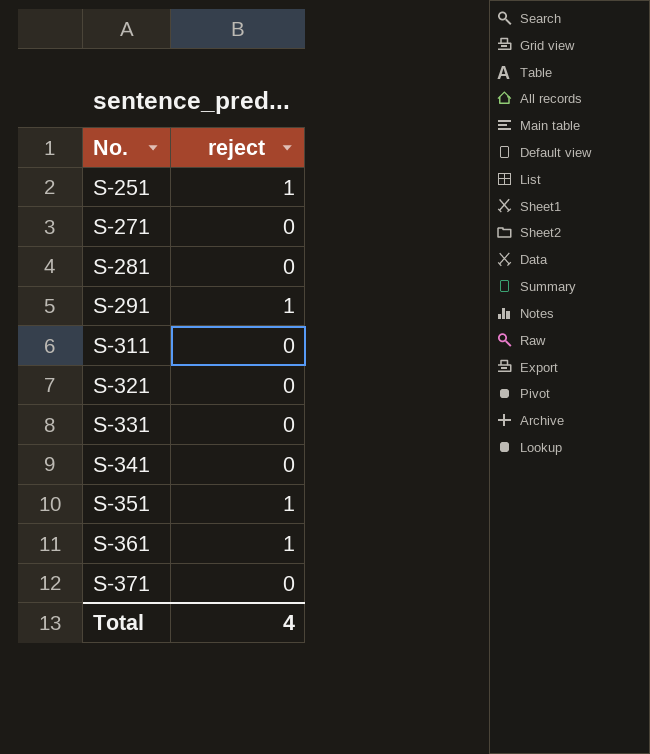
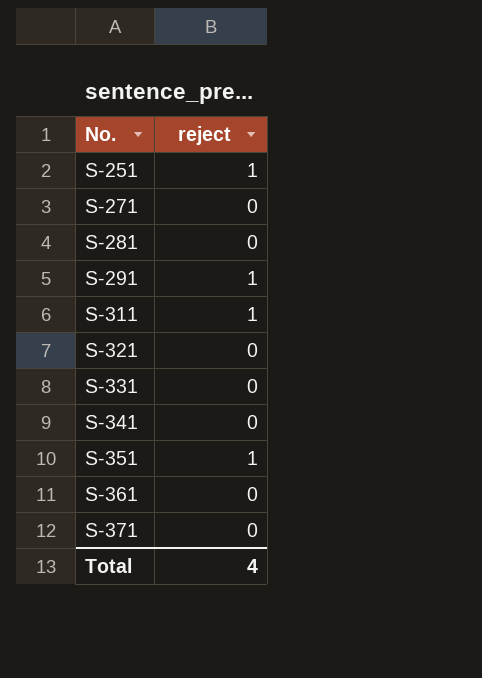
S-311 | reject: 0 -> 1
S-361 | reject: 1 -> 0

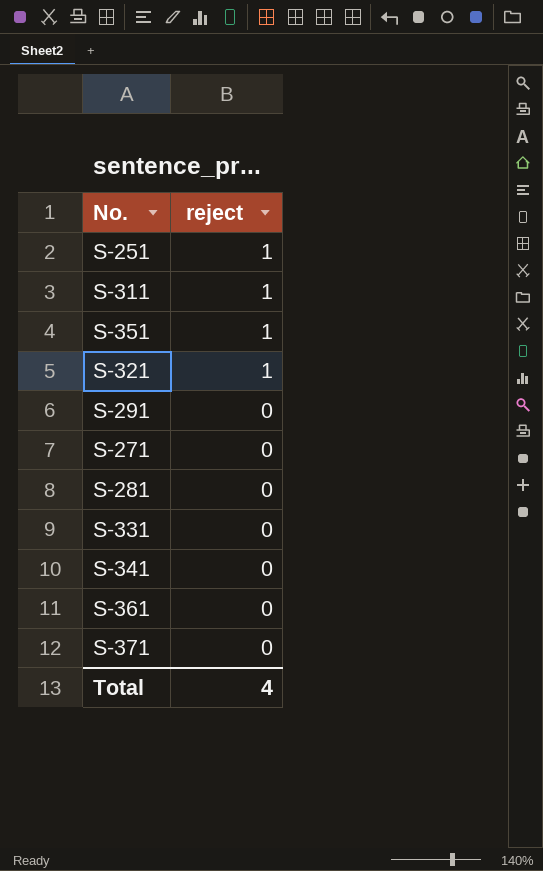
row order: No. ascending -> reject descending
S-321 | reject: 0 -> 1
S-291 | reject: 1 -> 0

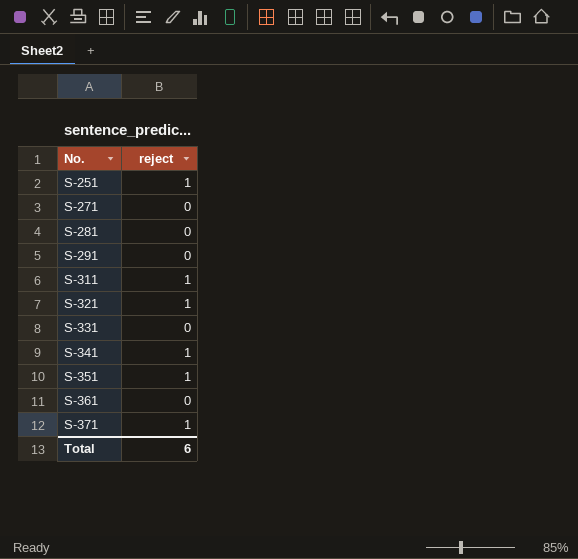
row order: reject descending -> No. ascending
S-341 | reject: 0 -> 1
S-371 | reject: 0 -> 1
Total | reject: 4 -> 6

